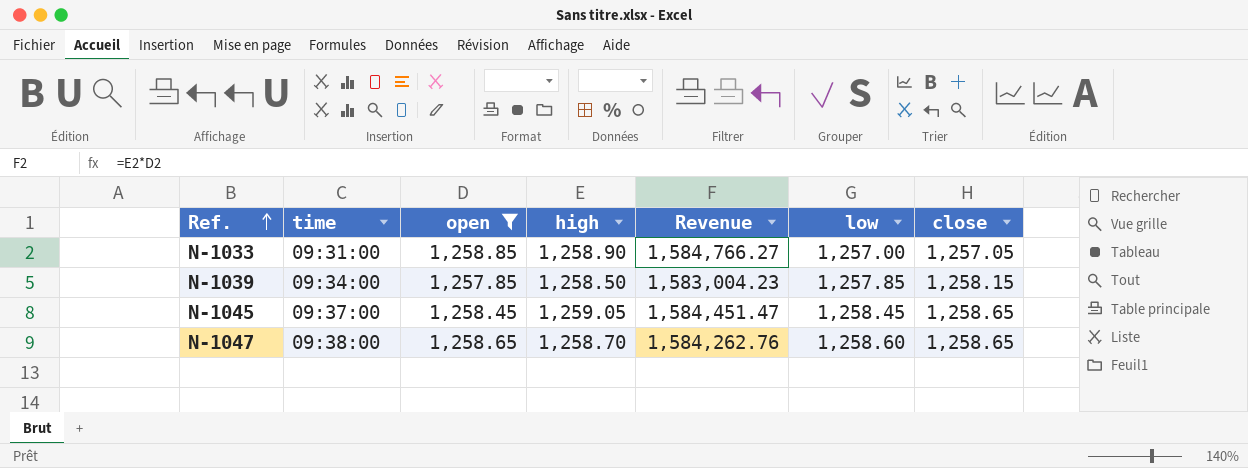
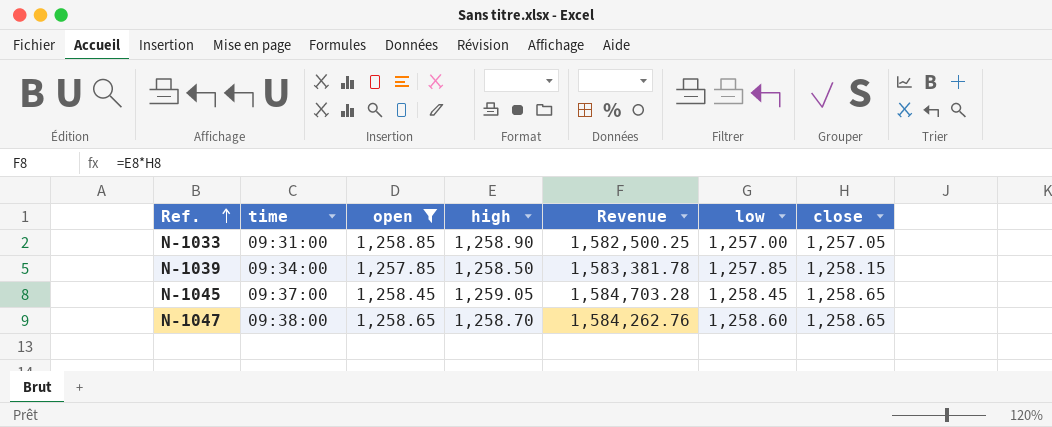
column Revenue | formula: [open] * [high] -> [high] * [close]

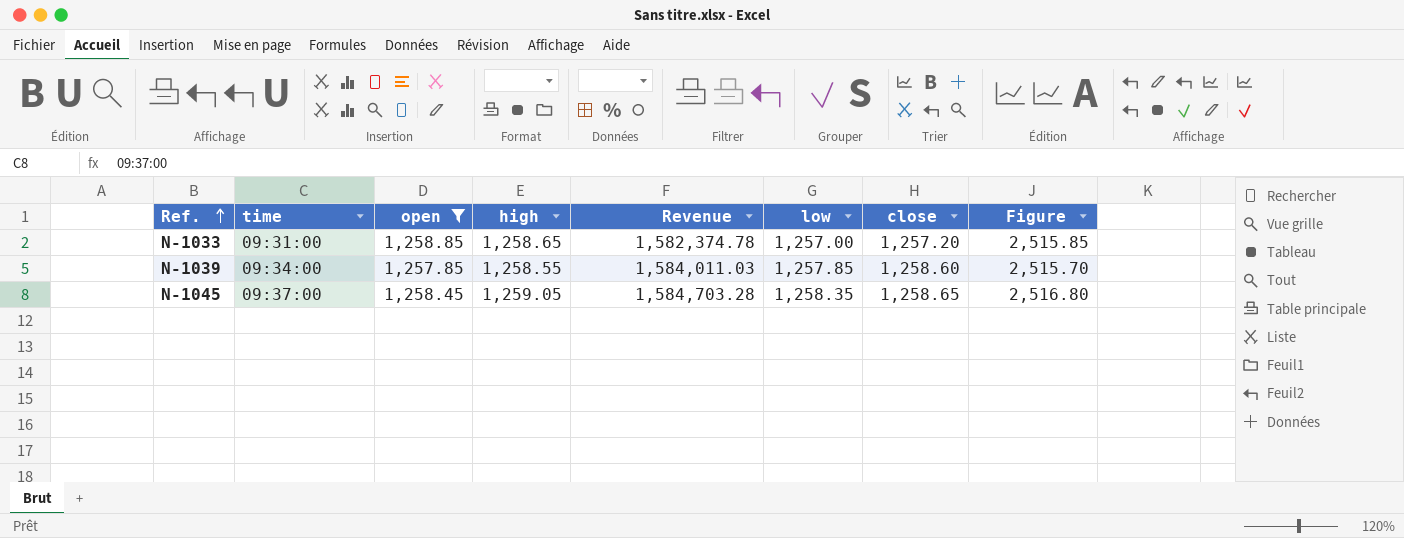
column Figure | formula: none -> [open] + [low]
row N-1047: 09:38:00 | 1,258.65 | 1,258.70 | 1,584,262.76 | 1,258.60 | 1,258.65 -> none
N-1033 | high: 1,258.90 -> 1,258.65
N-1033 | Revenue: 1,582,500.25 -> 1,582,374.78
N-1033 | close: 1,257.05 -> 1,257.20
N-1039 | high: 1,258.50 -> 1,258.55
N-1039 | Revenue: 1,583,381.78 -> 1,584,011.03
N-1039 | close: 1,258.15 -> 1,258.60
N-1045 | low: 1,258.45 -> 1,258.35

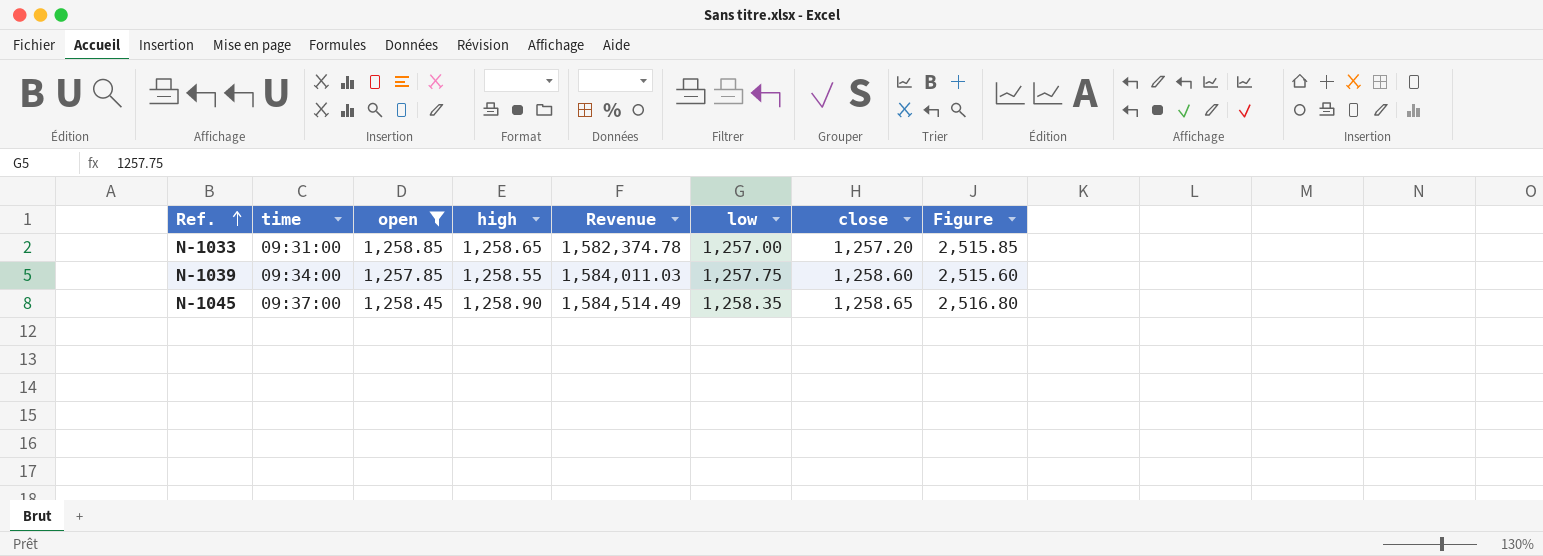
N-1039 | low: 1,257.85 -> 1,257.75
N-1039 | Figure: 2,515.70 -> 2,515.60
N-1045 | high: 1,259.05 -> 1,258.90
N-1045 | Revenue: 1,584,703.28 -> 1,584,514.49

